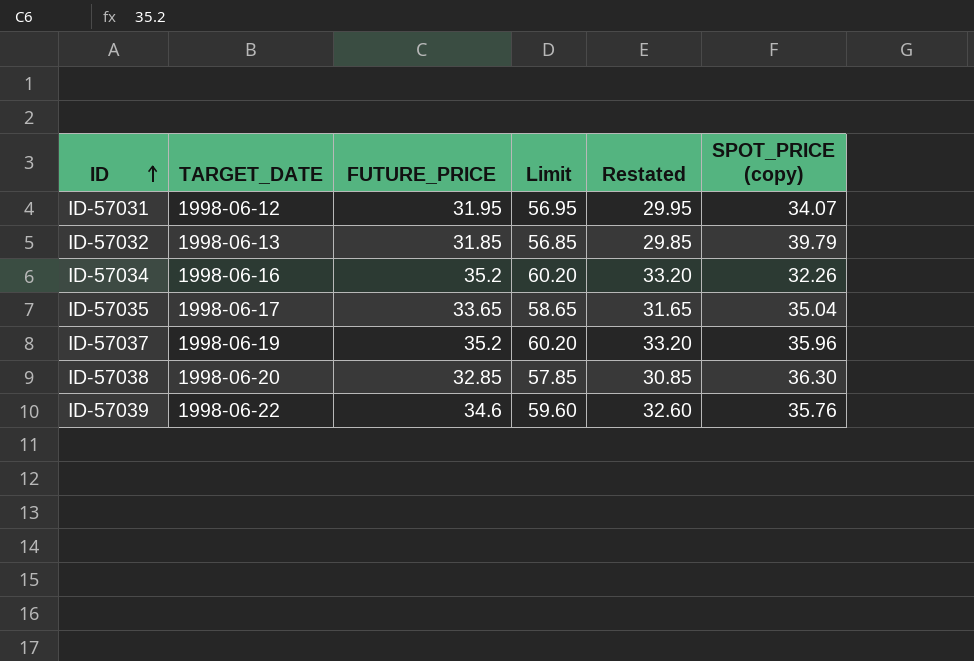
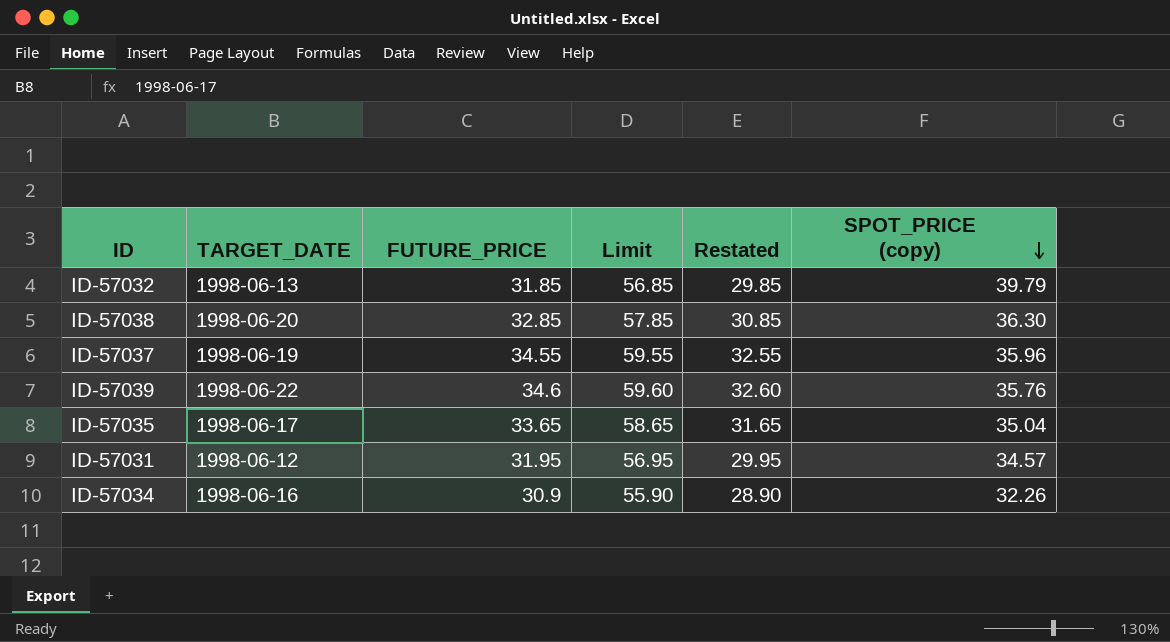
row order: ID ascending -> SPOT_PRICE (copy) descending
ID-57037 | FUTURE_PRICE: 35.2 -> 34.55
ID-57037 | Limit: 60.20 -> 59.55
ID-57037 | Restated: 33.20 -> 32.55
ID-57031 | SPOT_PRICE (copy): 34.07 -> 34.57
ID-57034 | FUTURE_PRICE: 35.2 -> 30.9
ID-57034 | Limit: 60.20 -> 55.90
ID-57034 | Restated: 33.20 -> 28.90

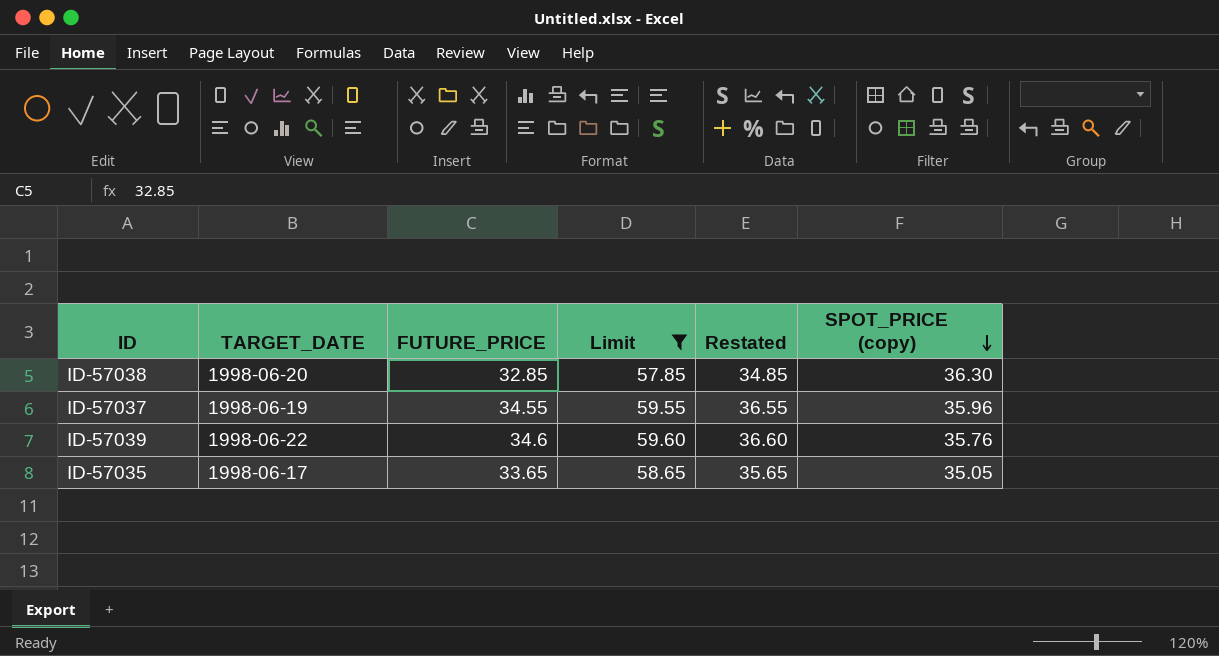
filter: none -> Limit >= 57.85
column Restated | formula: [FUTURE_PRICE] - 2 -> [FUTURE_PRICE] + 2
ID-57035 | SPOT_PRICE (copy): 35.04 -> 35.05

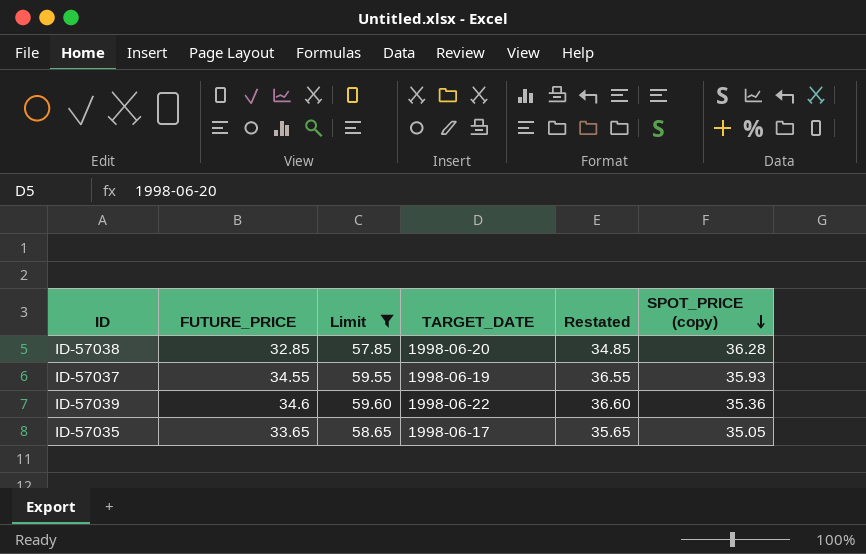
column TARGET_DATE | position: 2 -> 4
ID-57038 | SPOT_PRICE (copy): 36.30 -> 36.28
ID-57037 | SPOT_PRICE (copy): 35.96 -> 35.93
ID-57039 | SPOT_PRICE (copy): 35.76 -> 35.36

